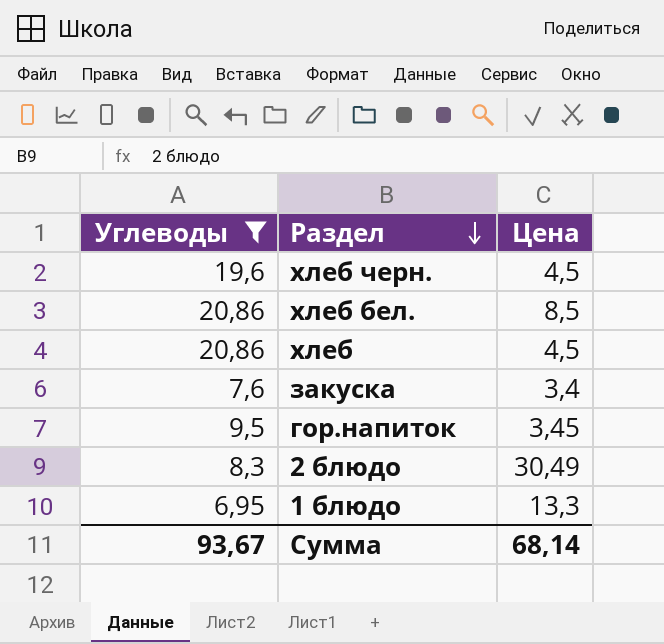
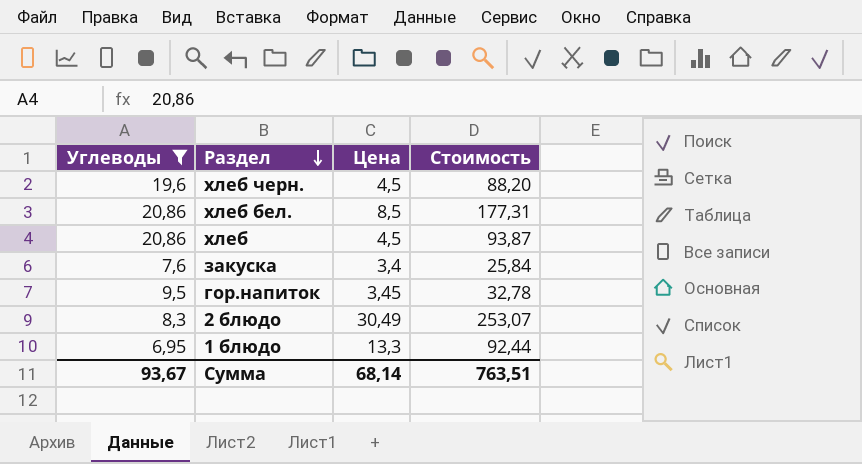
column Стоимость | formula: none -> [Углеводы] * [Цена]

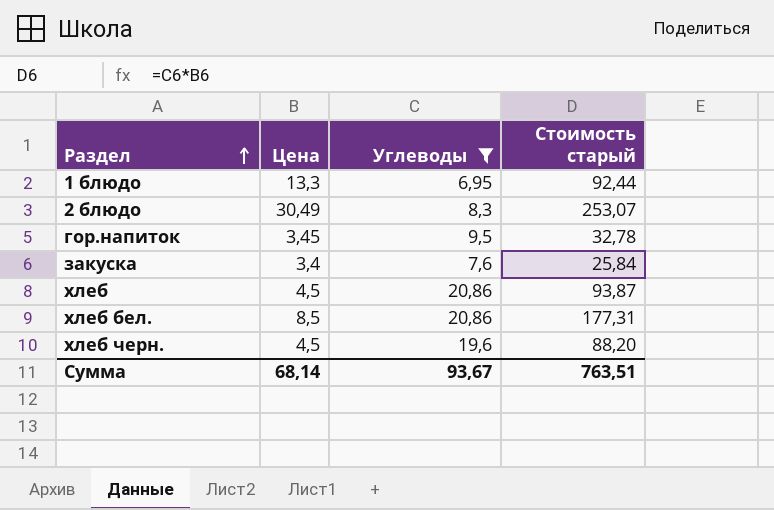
row order: Раздел descending -> Раздел ascending
column Углеводы | position: 1 -> 3
column name: Стоимость -> Стоимость старый

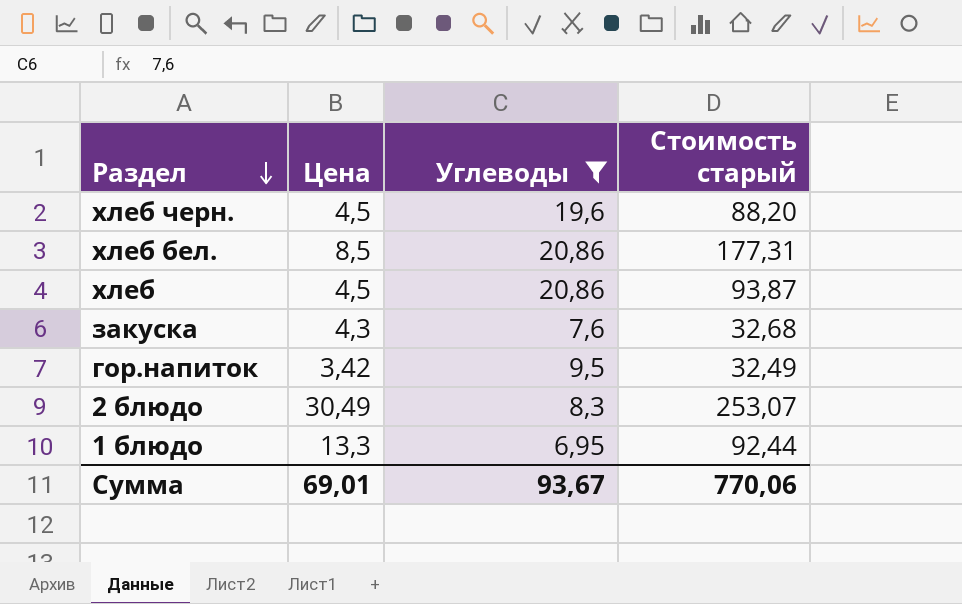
row order: Раздел ascending -> Раздел descending
закуска | Цена: 3,4 -> 4,3
закуска | Стоимость старый: 25,84 -> 32,68
гор.напиток | Цена: 3,45 -> 3,42
гор.напиток | Стоимость старый: 32,78 -> 32,49
Сумма | Цена: 68,14 -> 69,01
Сумма | Стоимость старый: 763,51 -> 770,06

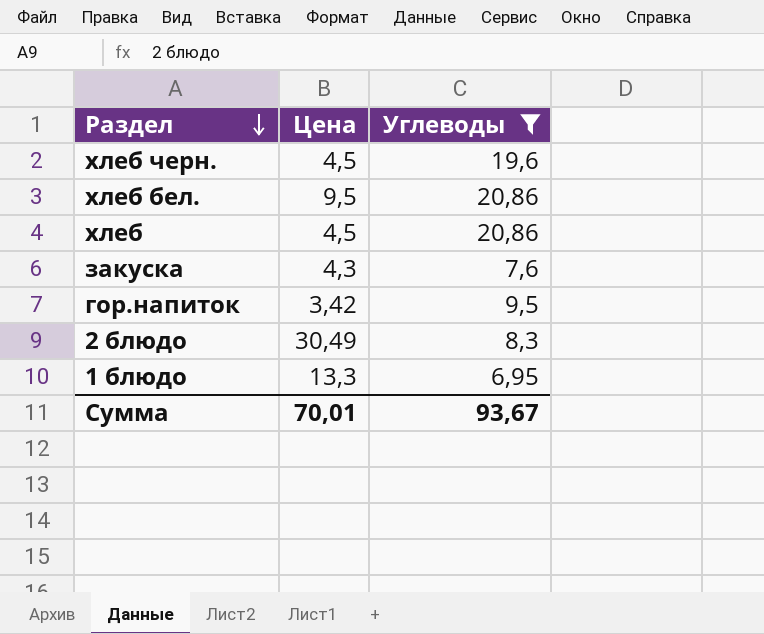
column Стоимость старый | formula: [Цена] * [Углеводы] -> none
хлеб бел. | Цена: 8,5 -> 9,5
Сумма | Цена: 69,01 -> 70,01

